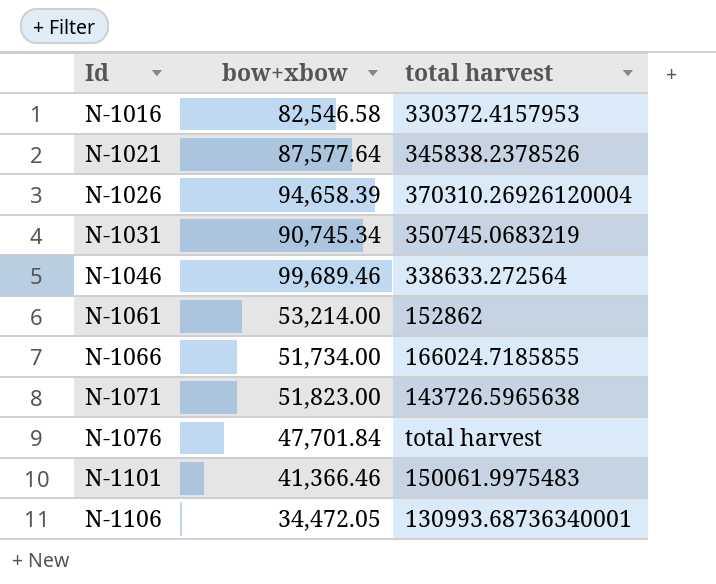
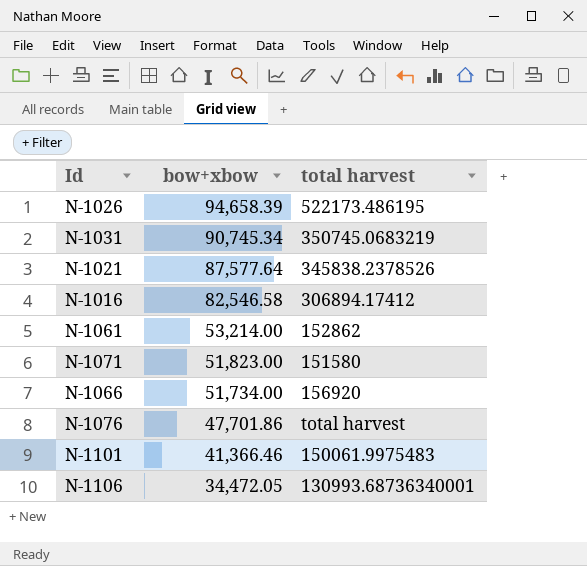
row order: Id ascending -> bow+xbow descending
row N-1046: 99,689.46 | 338633.272564 -> none
N-1026 | total harvest: 370310.26926120004 -> 522173.486195
N-1016 | total harvest: 330372.4157953 -> 306894.17412
N-1071 | total harvest: 143726.5965638 -> 151580
N-1066 | total harvest: 166024.7185855 -> 156920
N-1076 | bow+xbow: 47,701.84 -> 47,701.86

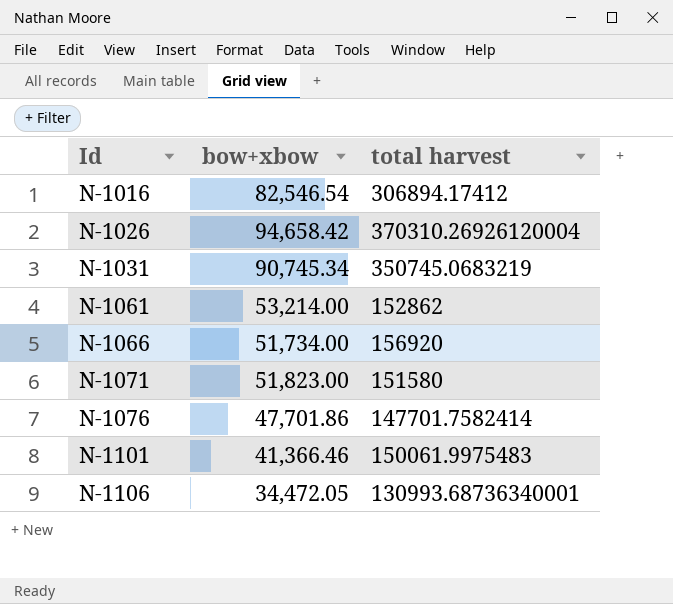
row order: bow+xbow descending -> Id ascending
row N-1021: 87,577.64 | 345838.2378526 -> none
N-1016 | bow+xbow: 82,546.58 -> 82,546.54
N-1026 | bow+xbow: 94,658.39 -> 94,658.42
N-1026 | total harvest: 522173.486195 -> 370310.26926120004
N-1076 | total harvest: total harvest -> 147701.7582414

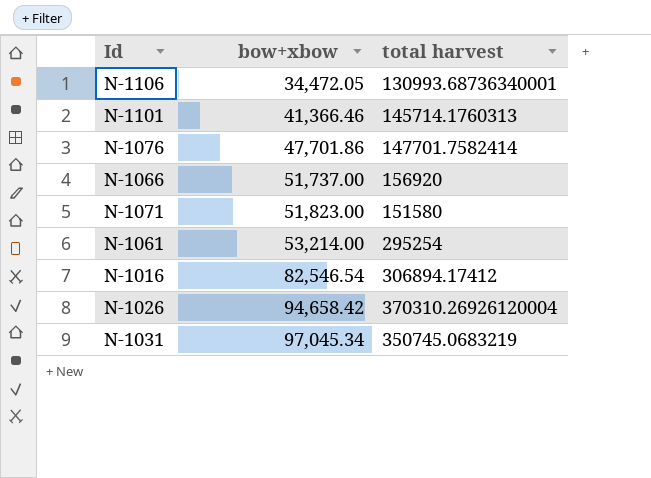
row order: Id ascending -> bow+xbow ascending
N-1101 | total harvest: 150061.9975483 -> 145714.1760313
N-1066 | bow+xbow: 51,734.00 -> 51,737.00
N-1061 | total harvest: 152862 -> 295254
N-1031 | bow+xbow: 90,745.34 -> 97,045.34

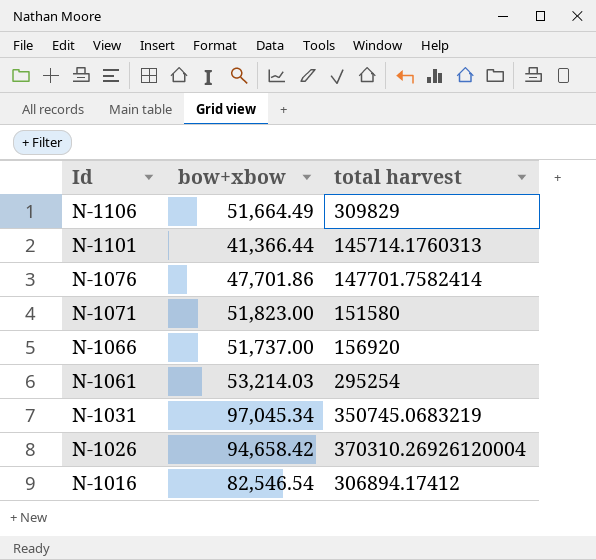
row order: bow+xbow ascending -> Id descending
N-1106 | bow+xbow: 34,472.05 -> 51,664.49
N-1106 | total harvest: 130993.68736340001 -> 309829
N-1101 | bow+xbow: 41,366.46 -> 41,366.44
N-1061 | bow+xbow: 53,214.00 -> 53,214.03

